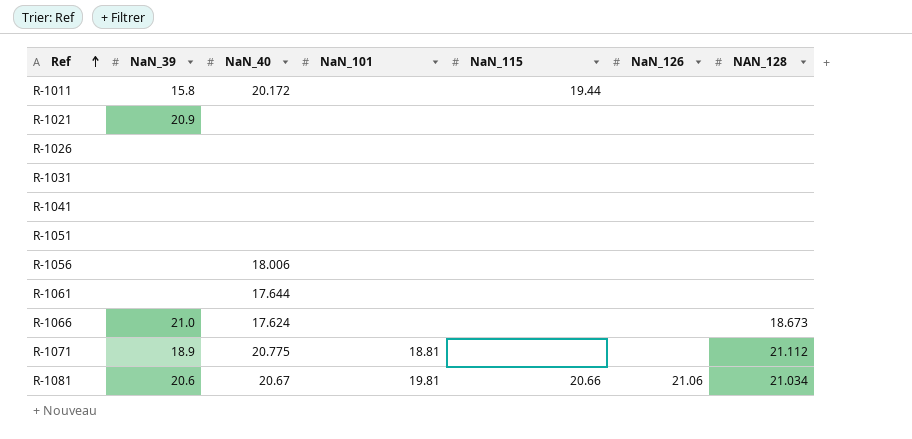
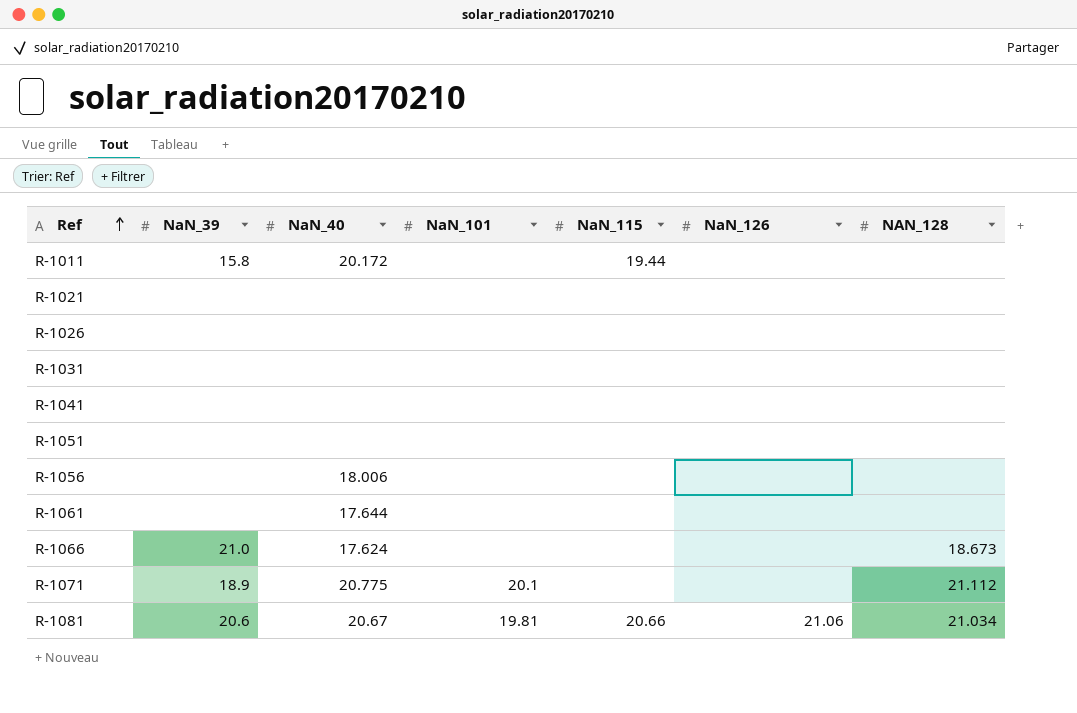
R-1021 | NaN_39: 20.9 -> none
R-1071 | NaN_101: 18.81 -> 20.1

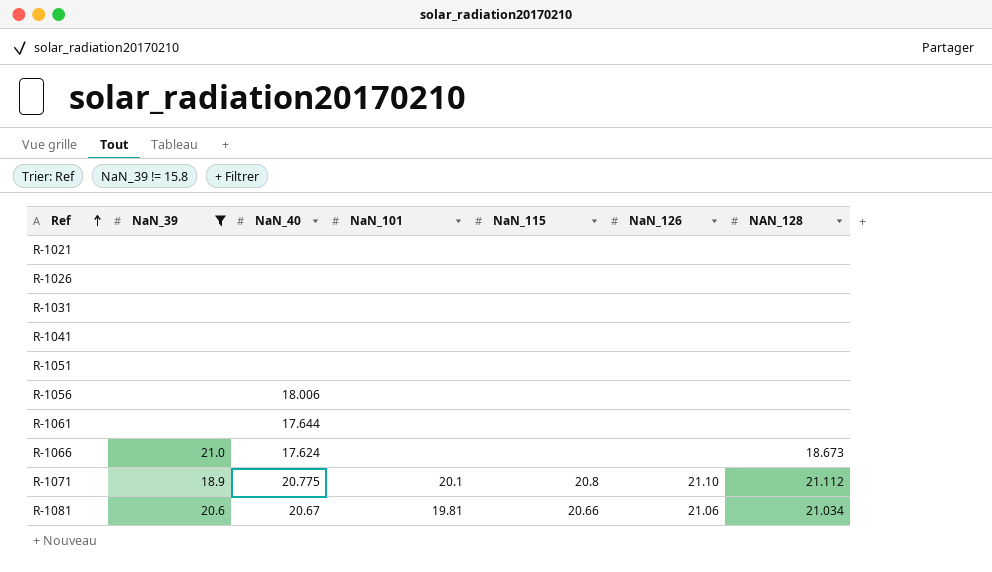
filter: none -> NaN_39 != 15.8
R-1071 | NaN_115: none -> 20.8
R-1071 | NaN_126: none -> 21.10

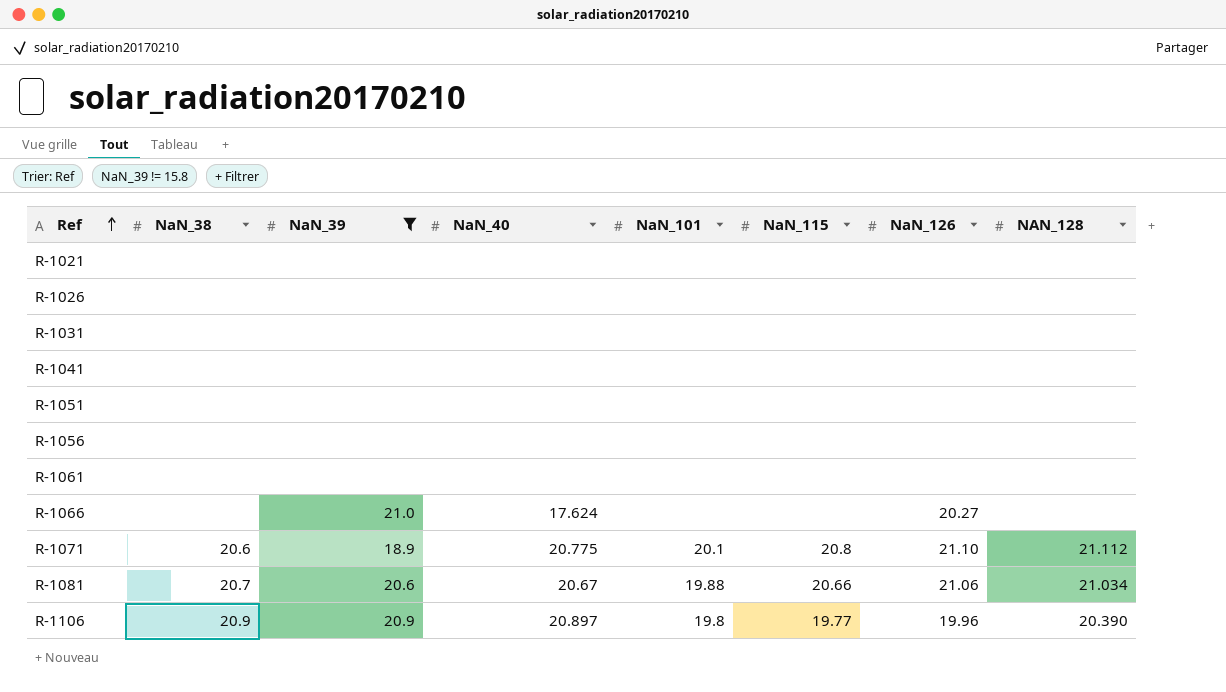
column NaN_38 | position: none -> 2
R-1056 | NaN_40: 18.006 -> none
R-1061 | NaN_40: 17.644 -> none
R-1066 | NaN_126: none -> 20.27
R-1066 | NAN_128: 18.673 -> none
R-1081 | NaN_101: 19.81 -> 19.88
row R-1106: none -> 20.9 | 20.9 | 20.897 | 19.8 | 19.77 | 19.96 | 20.390

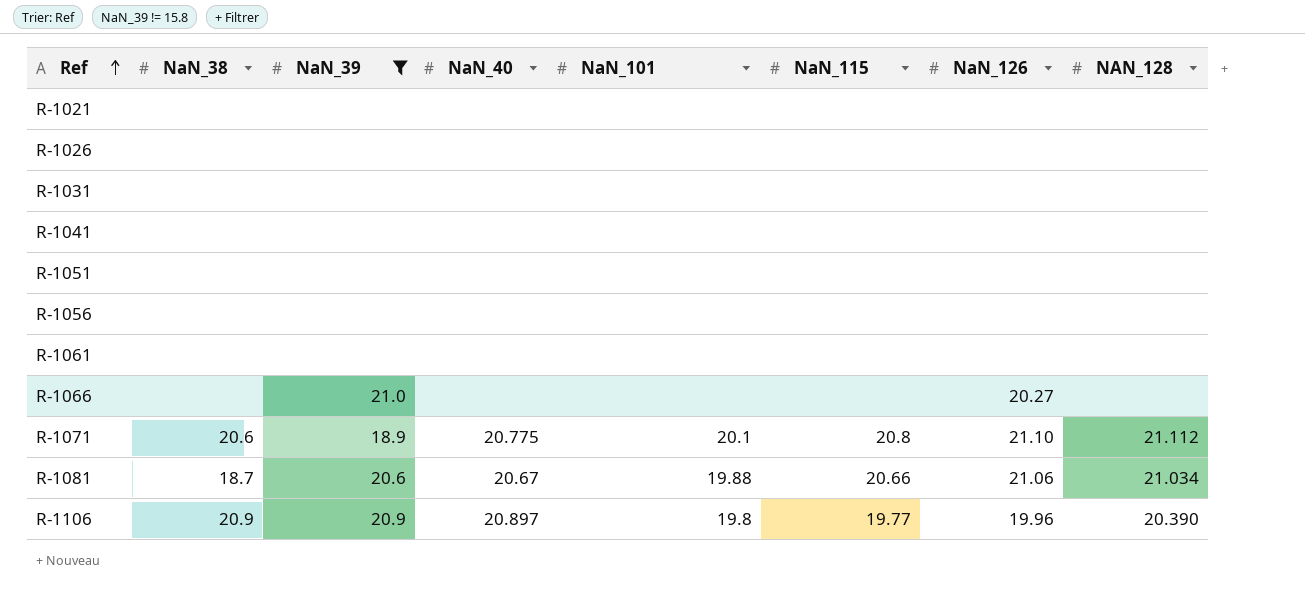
R-1066 | NaN_40: 17.624 -> none
R-1081 | NaN_38: 20.7 -> 18.7

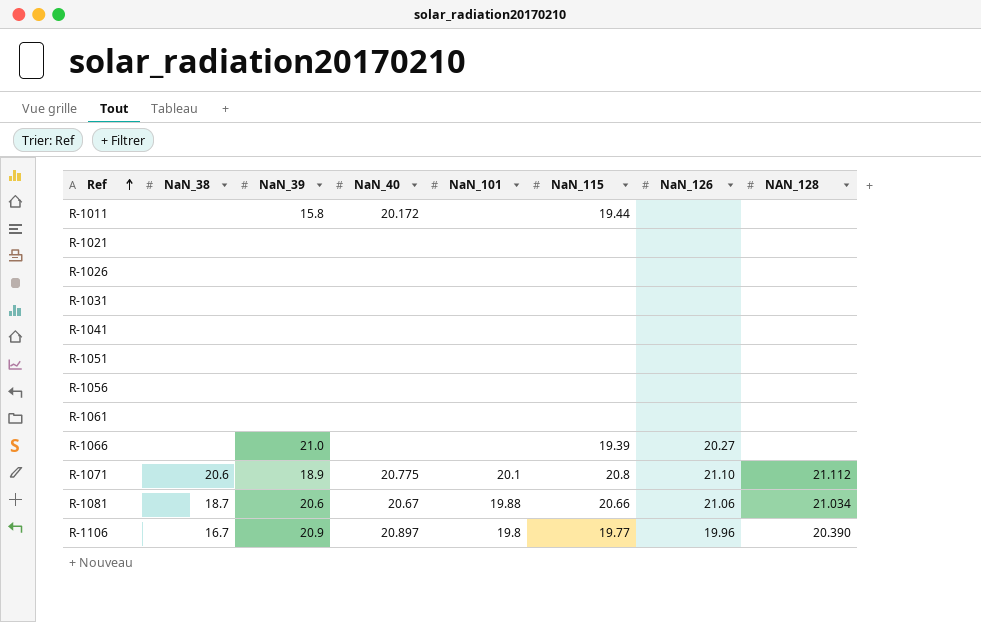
filter: NaN_39 != 15.8 -> none
R-1066 | NaN_115: none -> 19.39
R-1106 | NaN_38: 20.9 -> 16.7

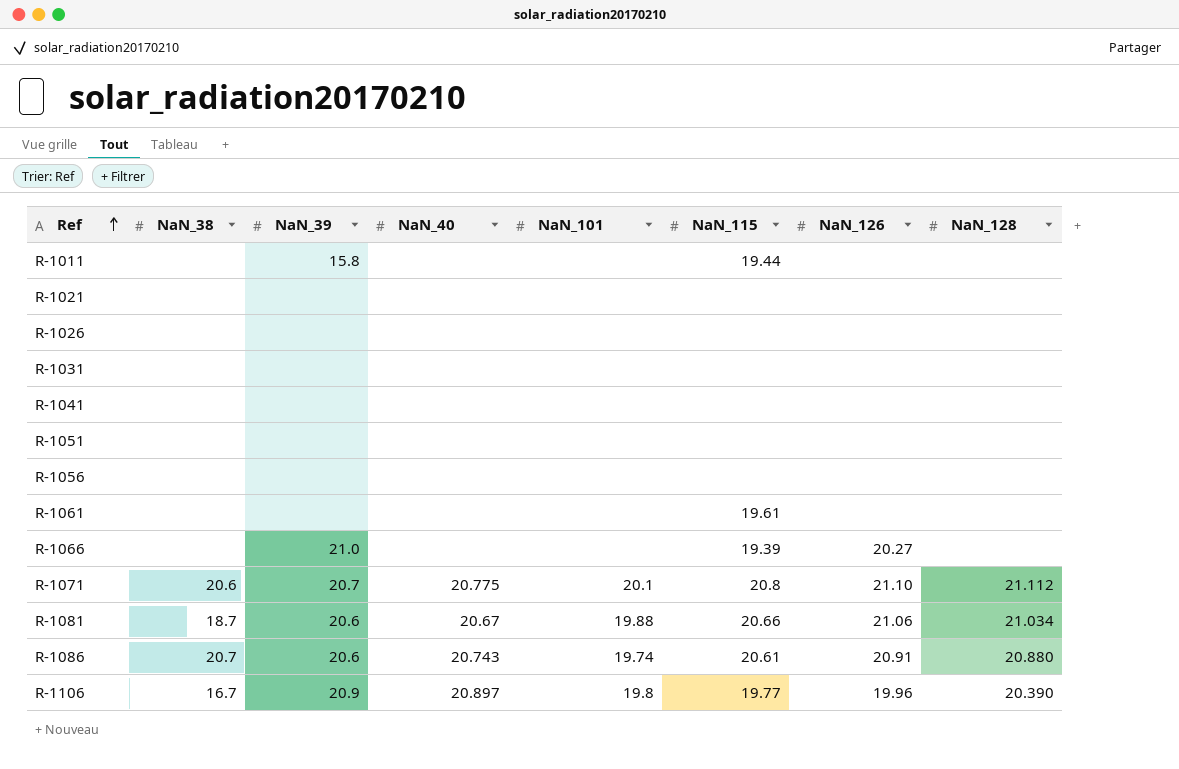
column name: NAN_128 -> NaN_128
R-1011 | NaN_40: 20.172 -> none
R-1061 | NaN_115: none -> 19.61
R-1071 | NaN_39: 18.9 -> 20.7
row R-1086: none -> 20.7 | 20.6 | 20.743 | 19.74 | 20.61 | 20.91 | 20.880

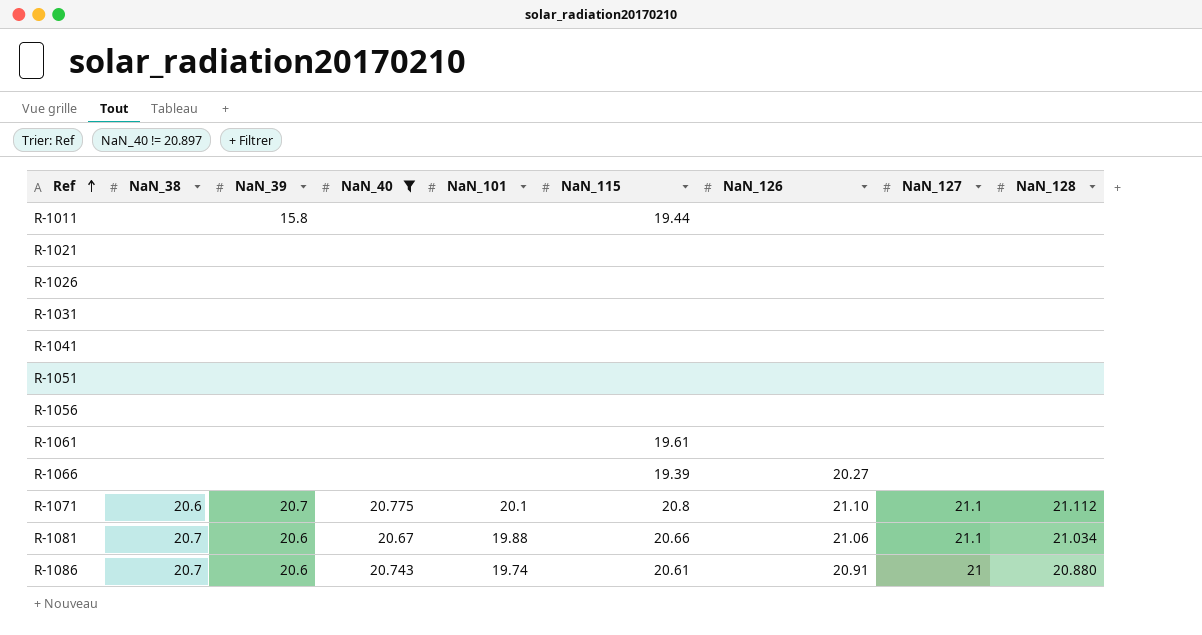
filter: none -> NaN_40 != 20.897
column NaN_127 | position: none -> 8
R-1066 | NaN_39: 21.0 -> none
R-1081 | NaN_38: 18.7 -> 20.7

